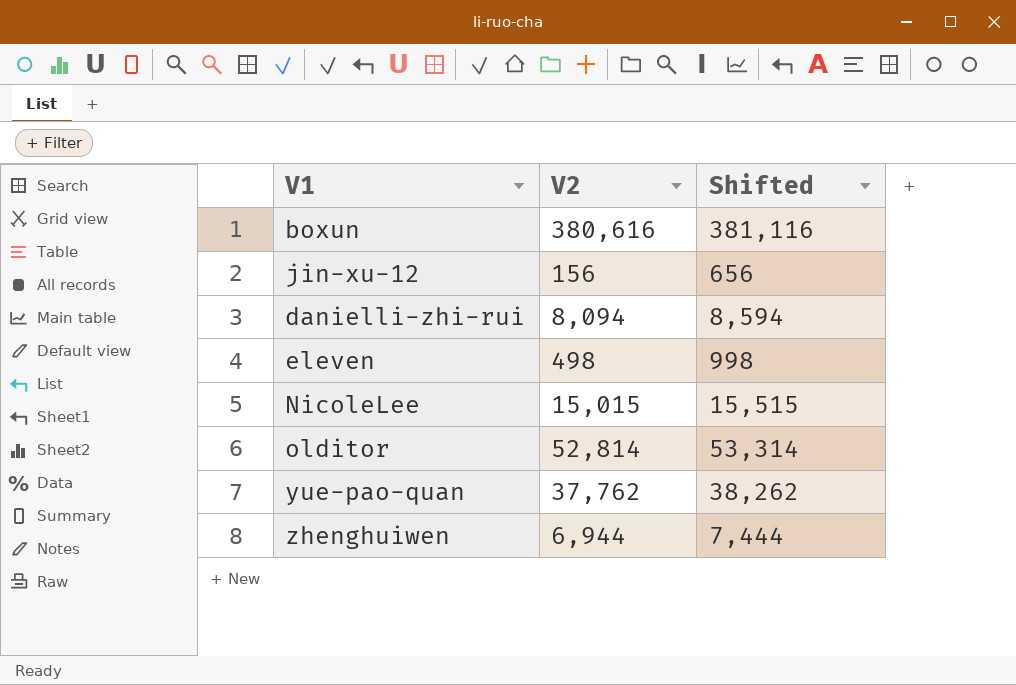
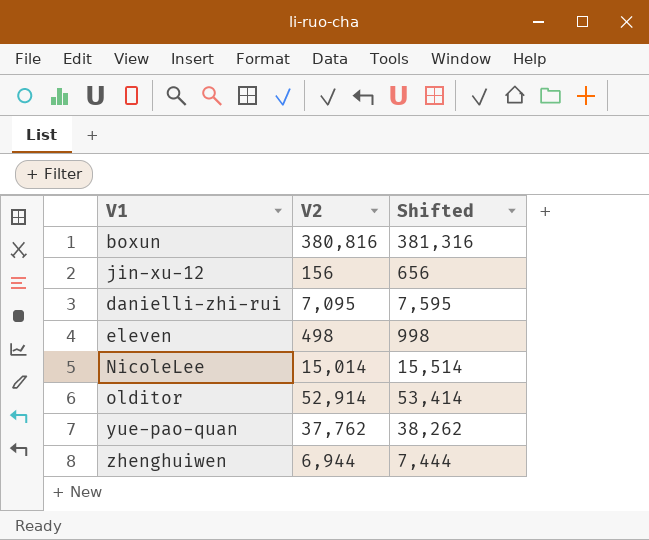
boxun | V2: 380,616 -> 380,816
boxun | Shifted: 381,116 -> 381,316
danielli-zhi-rui | V2: 8,094 -> 7,095
danielli-zhi-rui | Shifted: 8,594 -> 7,595
NicoleLee | V2: 15,015 -> 15,014
NicoleLee | Shifted: 15,515 -> 15,514
olditor | V2: 52,814 -> 52,914
olditor | Shifted: 53,314 -> 53,414

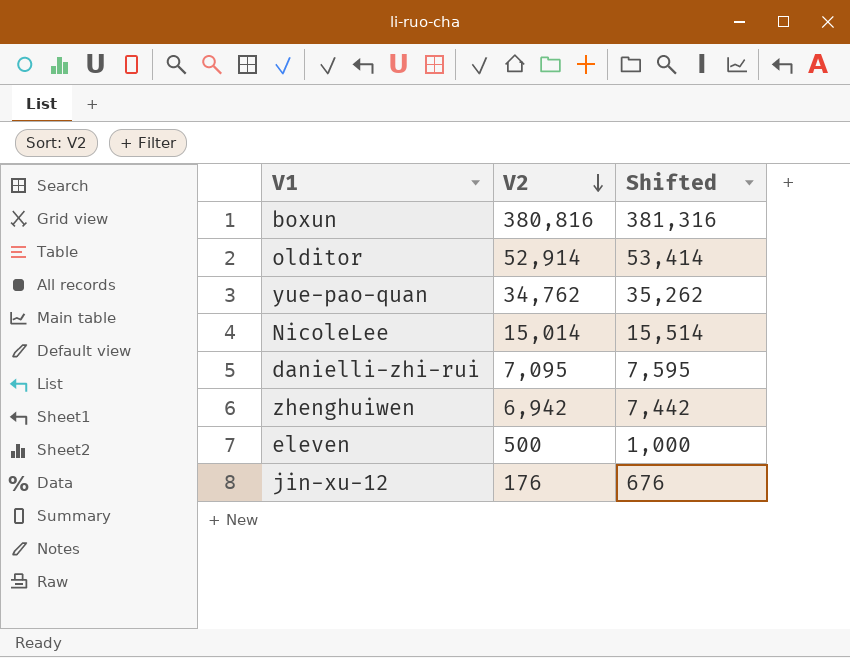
row order: none -> V2 descending
yue-pao-quan | V2: 37,762 -> 34,762
yue-pao-quan | Shifted: 38,262 -> 35,262
zhenghuiwen | V2: 6,944 -> 6,942
zhenghuiwen | Shifted: 7,444 -> 7,442
eleven | V2: 498 -> 500
eleven | Shifted: 998 -> 1,000
jin-xu-12 | V2: 156 -> 176
jin-xu-12 | Shifted: 656 -> 676

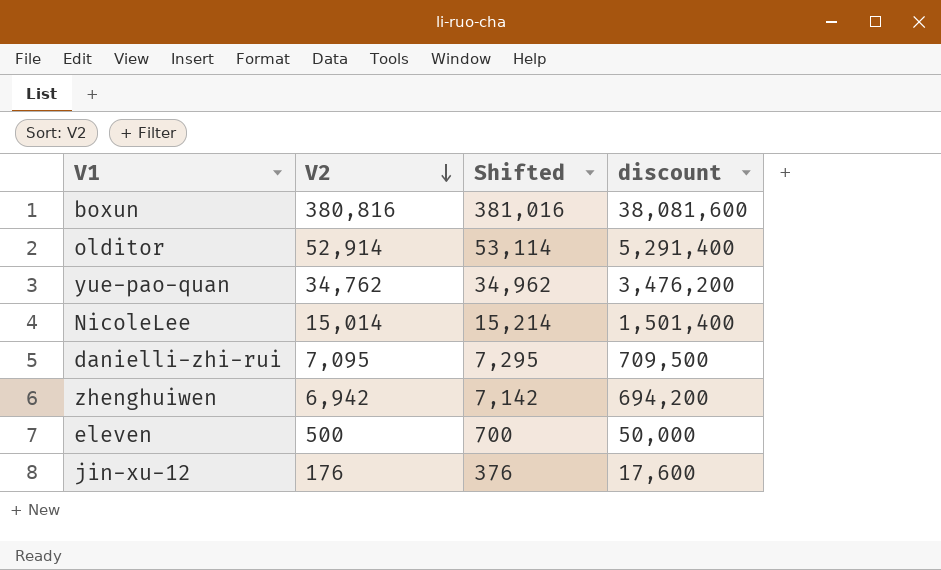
column Shifted | formula: [V2] + 500 -> [V2] + 200
column discount | formula: none -> [V2] * 100

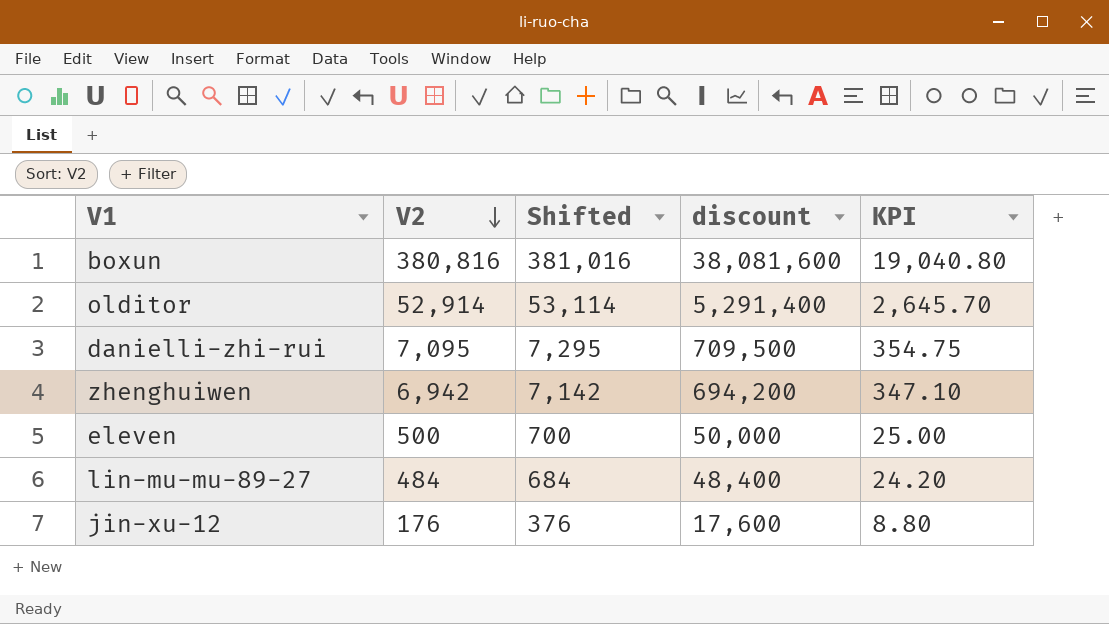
column KPI | formula: none -> [V2] * 0.05
row yue-pao-quan: 34,762 | 34,962 | 3,476,200 -> none
row NicoleLee: 15,014 | 15,214 | 1,501,400 -> none
row lin-mu-mu-89-27: none -> 484 | 684 | 48,400 | 24.20

